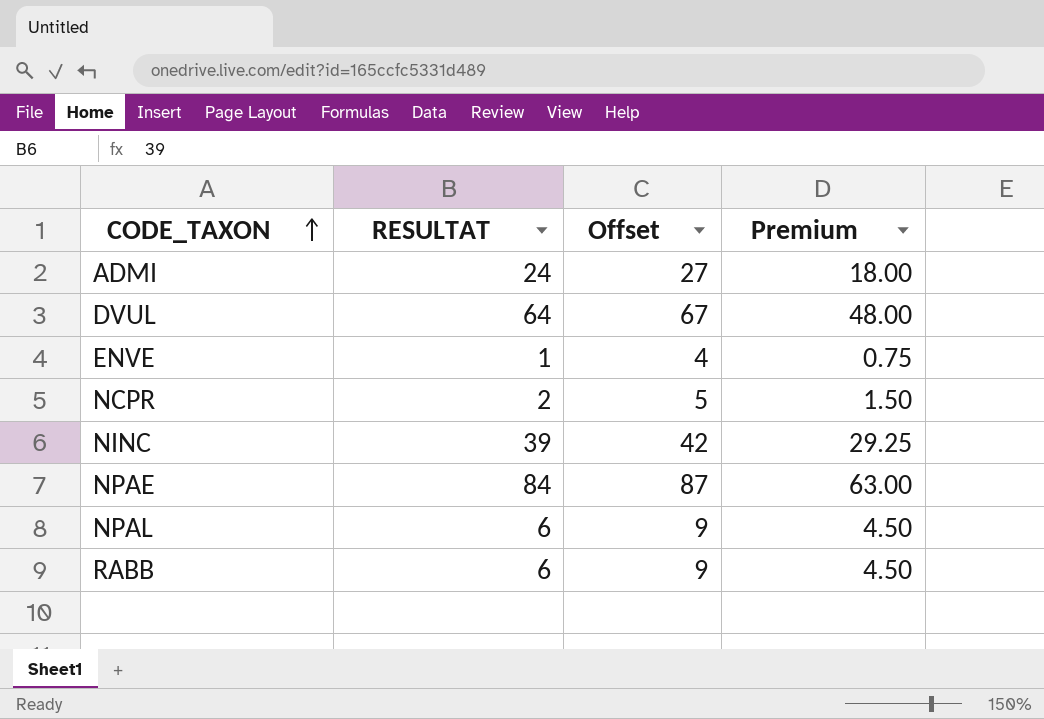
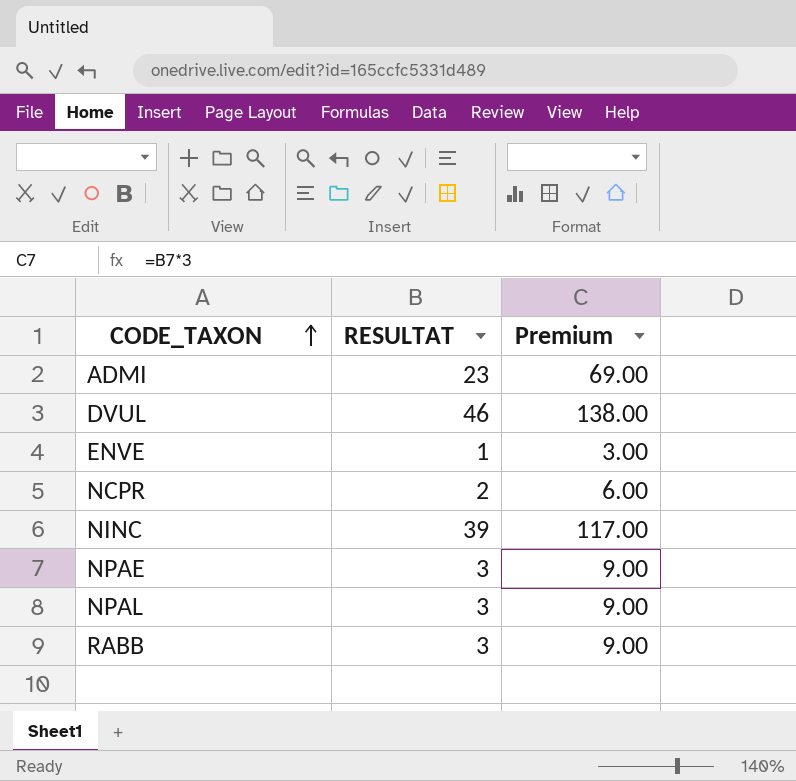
column Offset | formula: [RESULTAT] + 3 -> none
column Premium | formula: [RESULTAT] * 0.75 -> [RESULTAT] * 3
ADMI | RESULTAT: 24 -> 23
DVUL | RESULTAT: 64 -> 46
NPAE | RESULTAT: 84 -> 3
NPAL | RESULTAT: 6 -> 3
RABB | RESULTAT: 6 -> 3

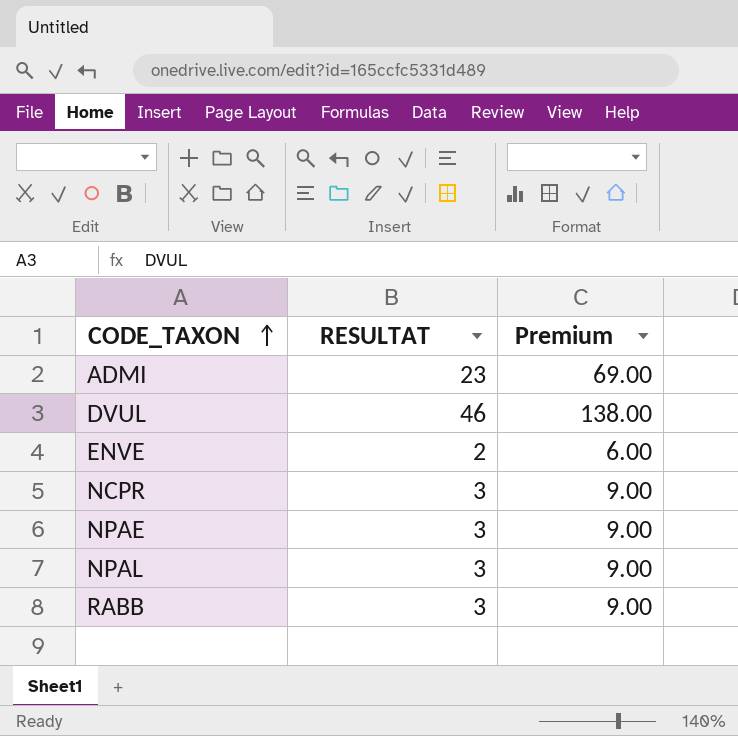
row NINC: 39 | 117.00 -> none
ENVE | RESULTAT: 1 -> 2
ENVE | Premium: 3.00 -> 6.00
NCPR | RESULTAT: 2 -> 3
NCPR | Premium: 6.00 -> 9.00

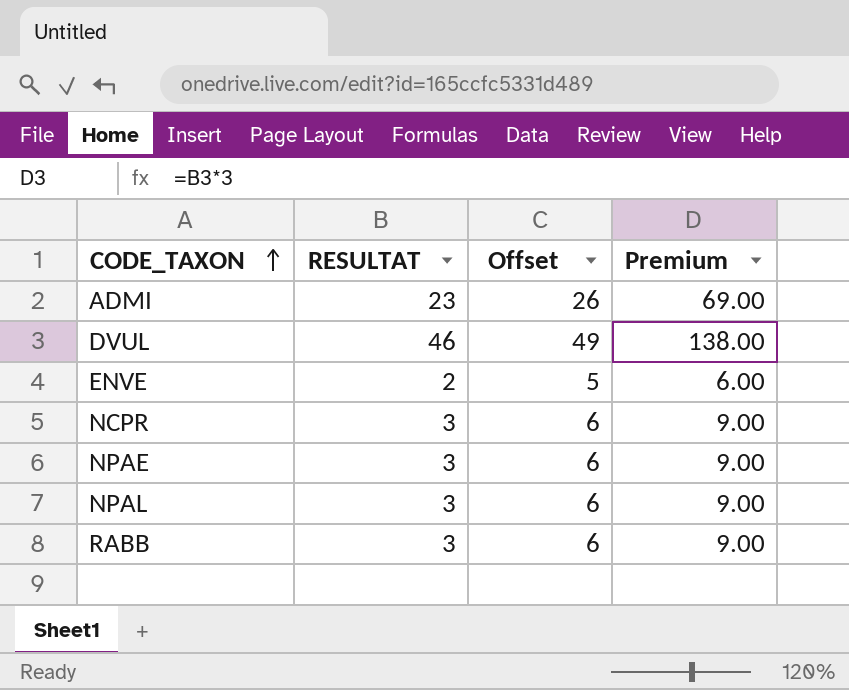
column Offset | formula: none -> [RESULTAT] + 3

